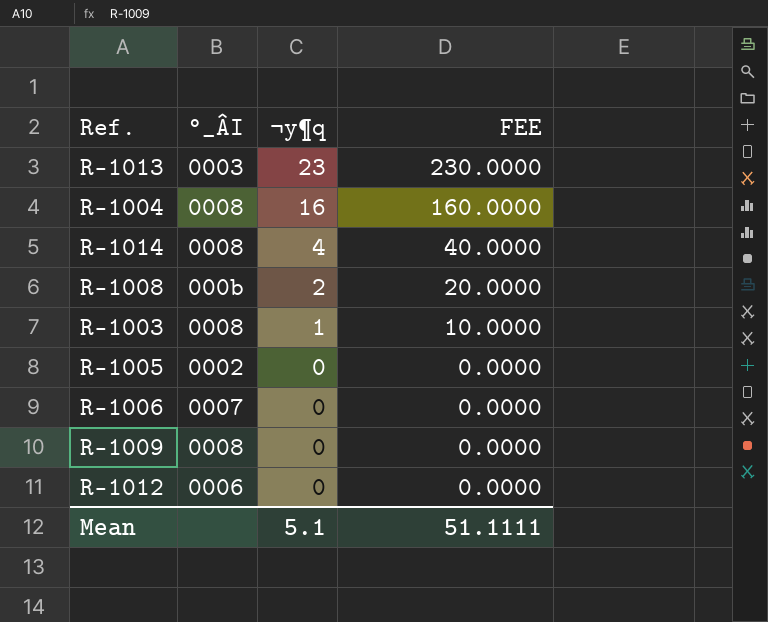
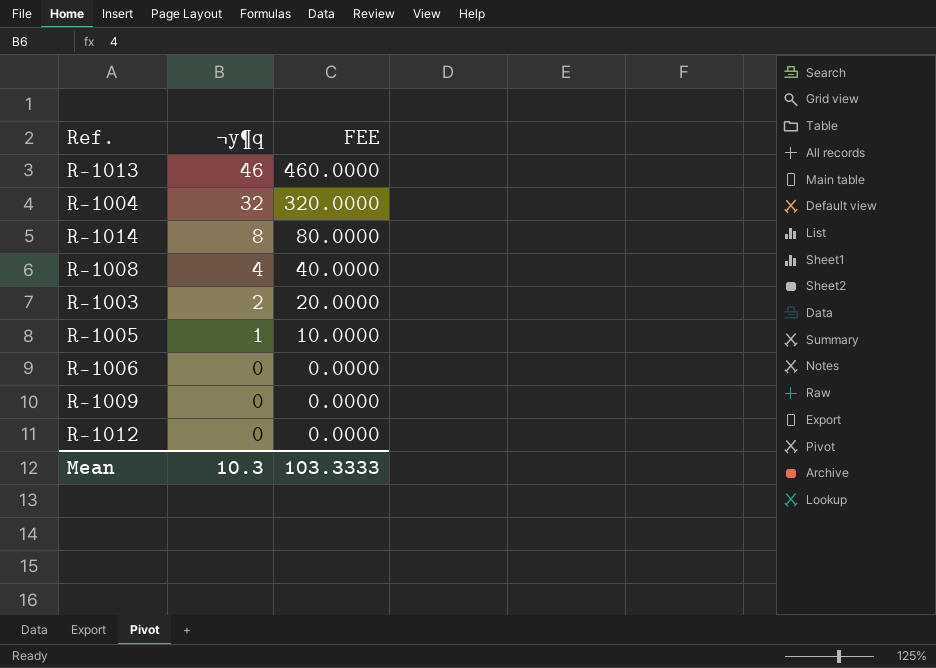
column °_ÂI | position: 2 -> none
R-1013 | ¬y¶q: 23 -> 46
R-1013 | FEE: 230.0000 -> 460.0000
R-1004 | ¬y¶q: 16 -> 32
R-1004 | FEE: 160.0000 -> 320.0000
R-1014 | ¬y¶q: 4 -> 8
R-1014 | FEE: 40.0000 -> 80.0000
R-1008 | ¬y¶q: 2 -> 4
R-1008 | FEE: 20.0000 -> 40.0000
R-1003 | ¬y¶q: 1 -> 2
R-1003 | FEE: 10.0000 -> 20.0000
R-1005 | ¬y¶q: 0 -> 1
R-1005 | FEE: 0.0000 -> 10.0000
Mean | ¬y¶q: 5.1 -> 10.3
Mean | FEE: 51.1111 -> 103.3333

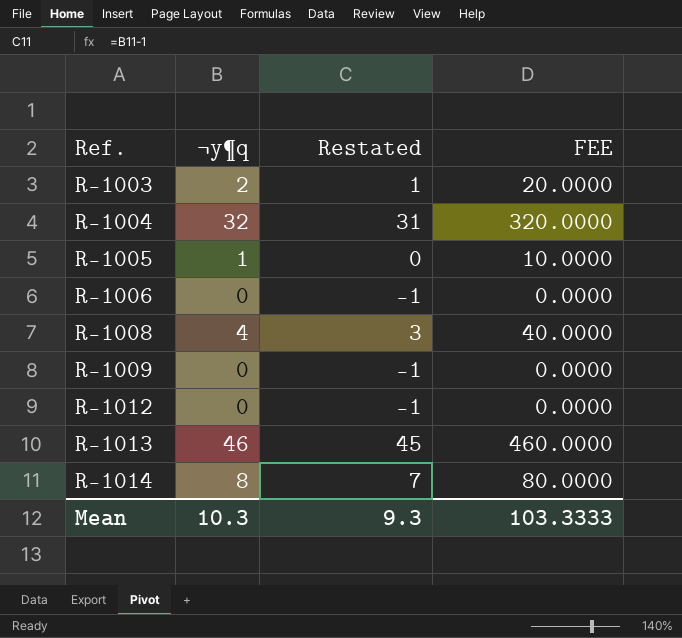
row order: ¬y¶q descending -> Ref. ascending
column Restated | formula: none -> [¬y¶q] - 1

